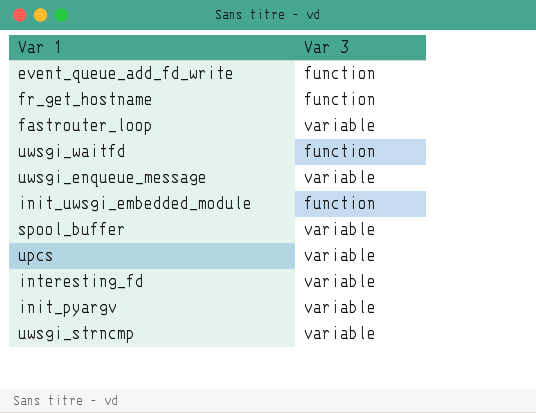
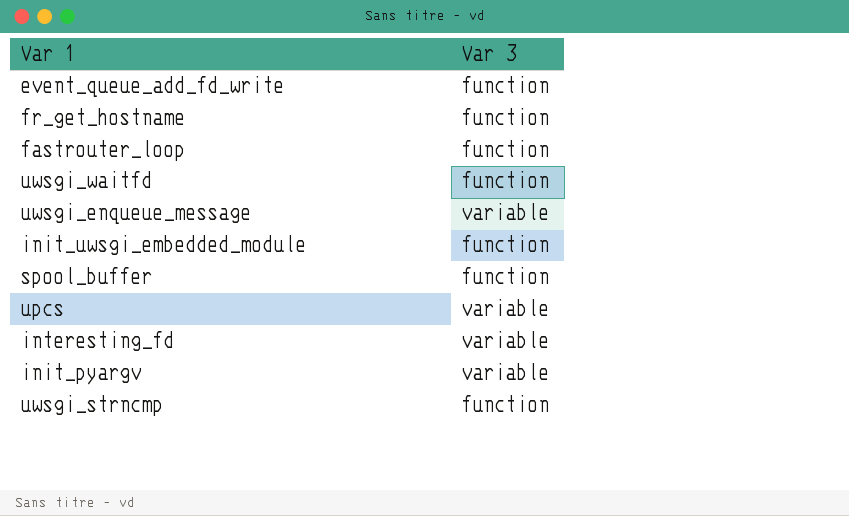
fastrouter_loop | Var 3: variable -> function
spool_buffer | Var 3: variable -> function
uwsgi_strncmp | Var 3: variable -> function

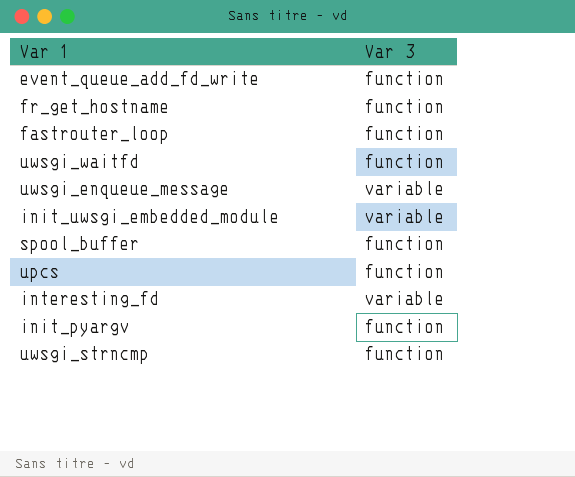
init_uwsgi_embedded_module | Var 3: function -> variable
upcs | Var 3: variable -> function
init_pyargv | Var 3: variable -> function

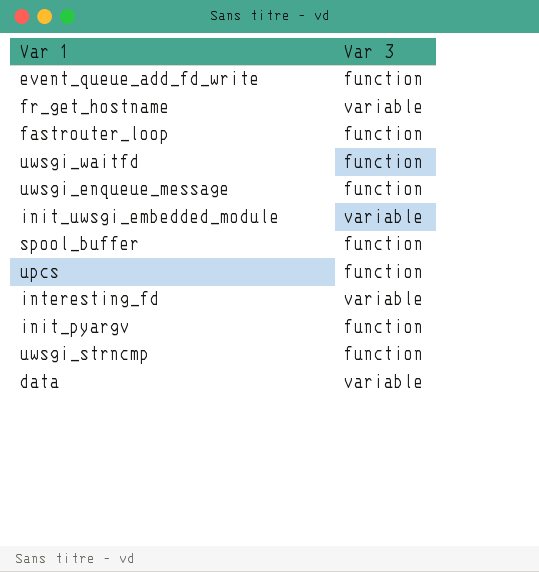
fr_get_hostname | Var 3: function -> variable
uwsgi_enqueue_message | Var 3: variable -> function
row data: none -> variable

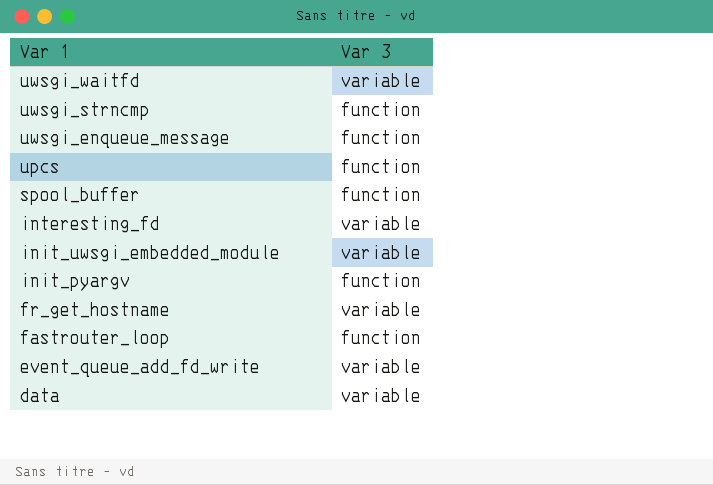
row order: none -> Var 1 descending
uwsgi_waitfd | Var 3: function -> variable
event_queue_add_fd_write | Var 3: function -> variable

